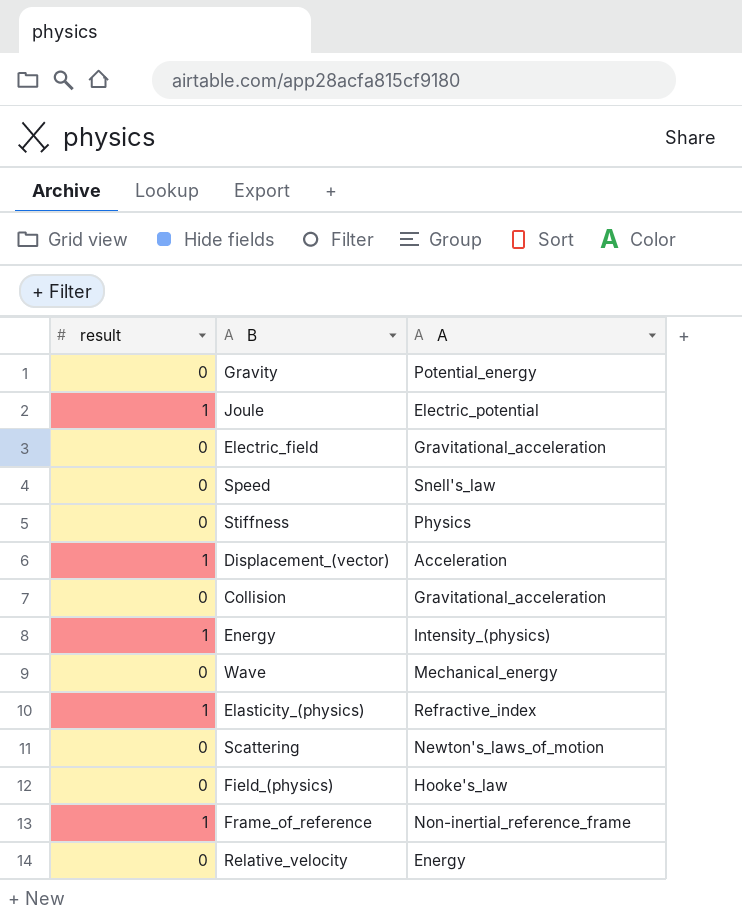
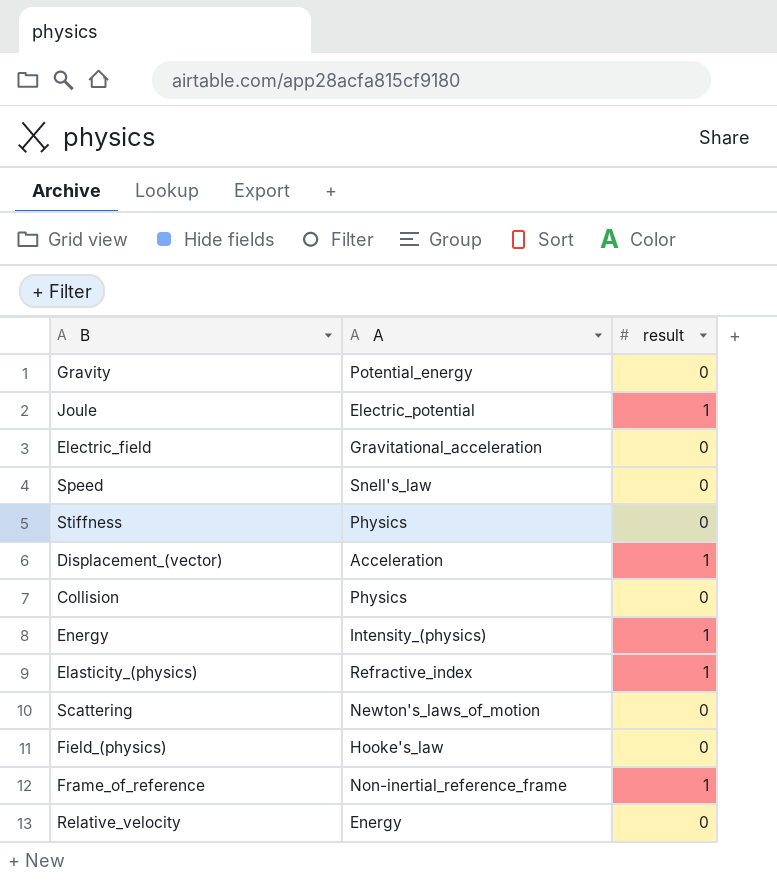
column result | position: 1 -> 3
row Wave: 0 | Mechanical_energy -> none
Collision | A: Gravitational_acceleration -> Physics

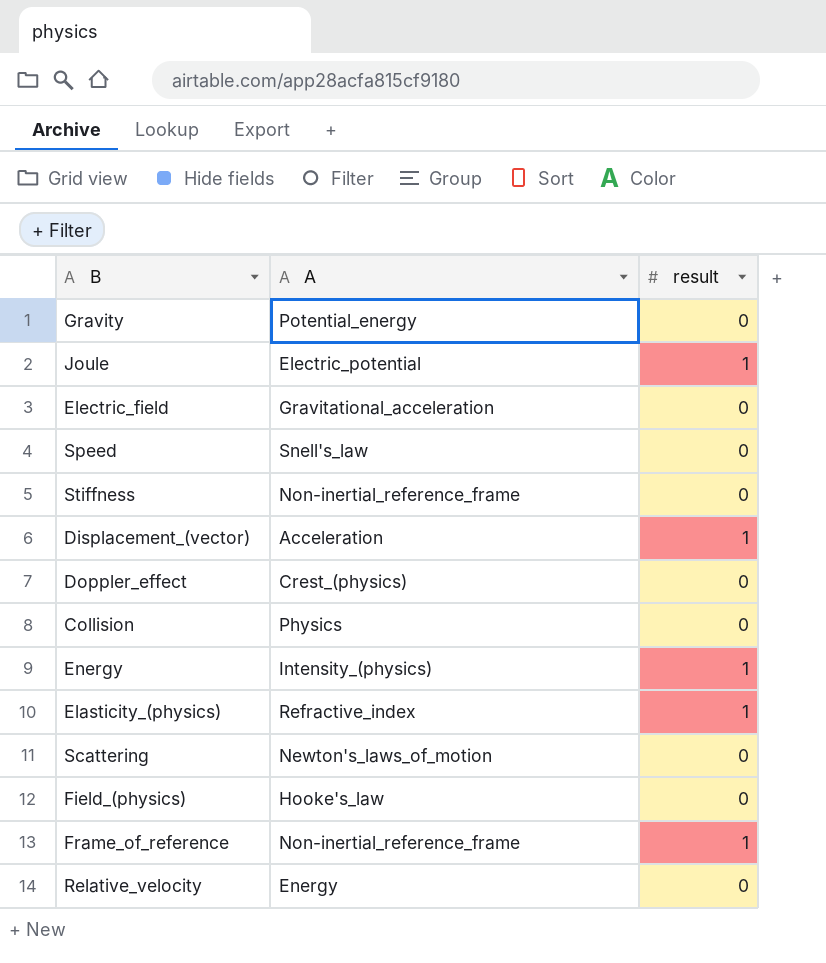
Stiffness | A: Physics -> Non-inertial_reference_frame
row Doppler_effect: none -> Crest_(physics) | 0

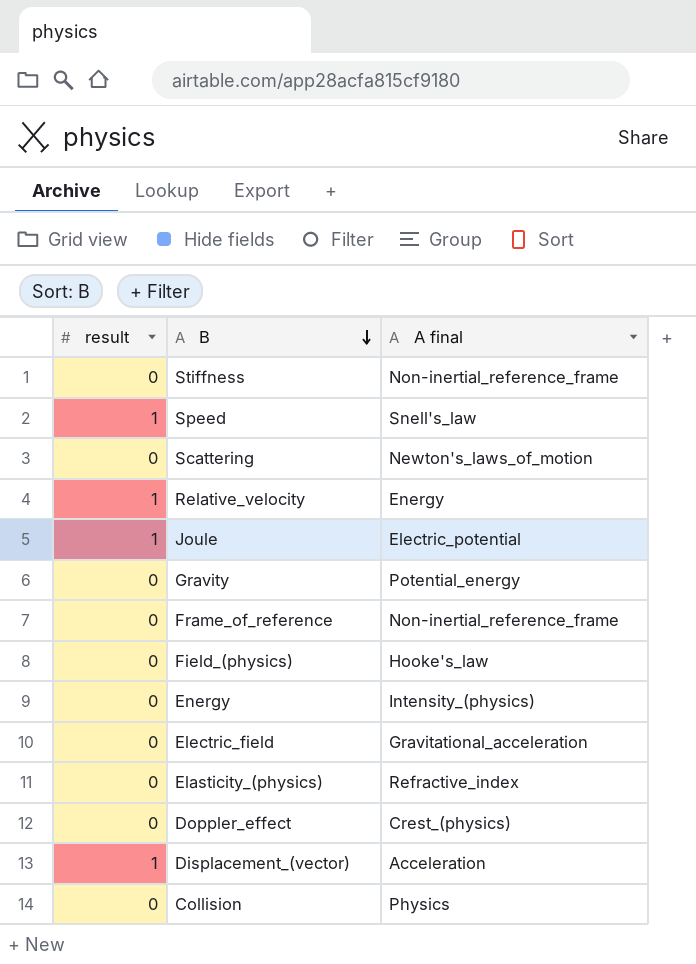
row order: none -> B descending
column result | position: 3 -> 1
column name: A -> A final
Speed | result: 0 -> 1
Relative_velocity | result: 0 -> 1
Frame_of_reference | result: 1 -> 0
Energy | result: 1 -> 0
Elasticity_(physics) | result: 1 -> 0

